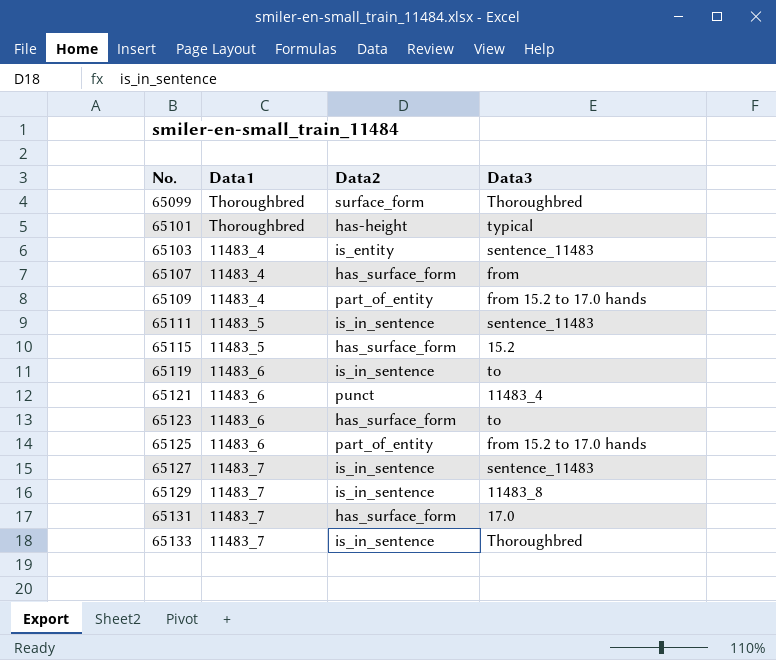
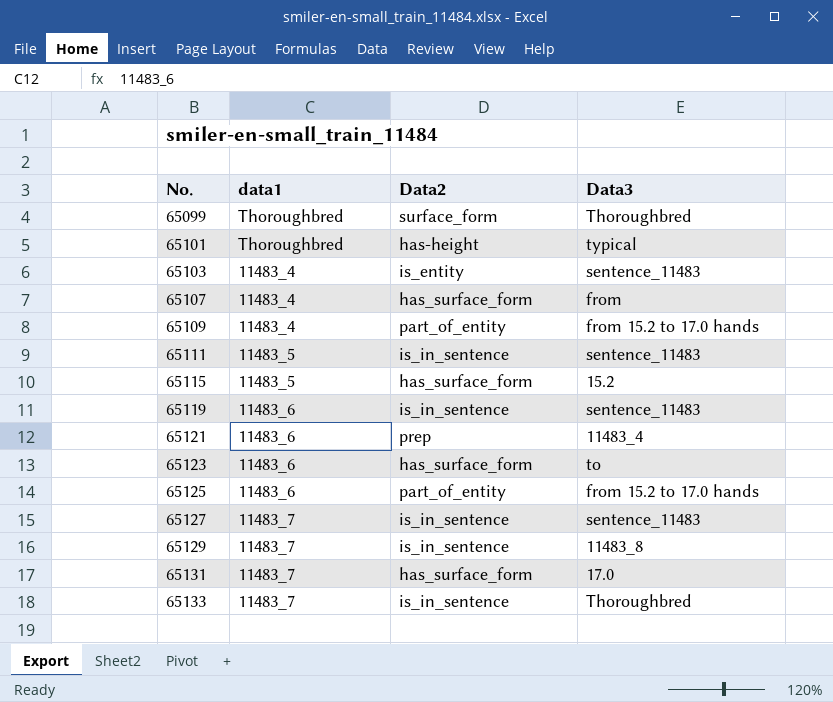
column name: Data1 -> data1
65119 | Data3: to -> sentence_11483
65121 | Data2: punct -> prep

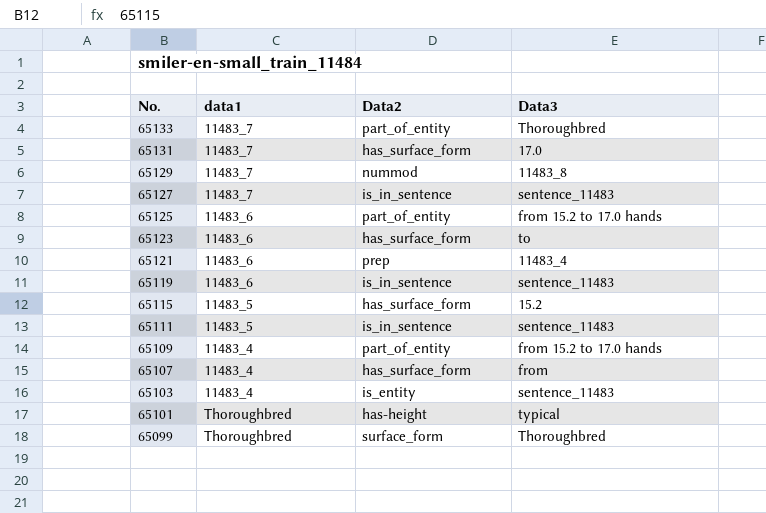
row order: No. ascending -> No. descending
65133 | Data2: is_in_sentence -> part_of_entity
65129 | Data2: is_in_sentence -> nummod

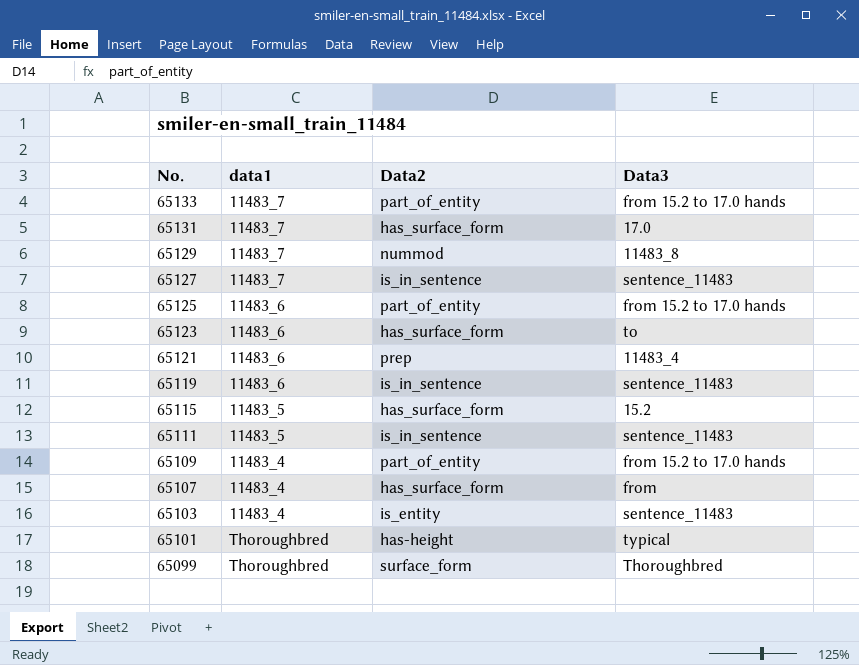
65133 | Data3: Thoroughbred -> from 15.2 to 17.0 hands

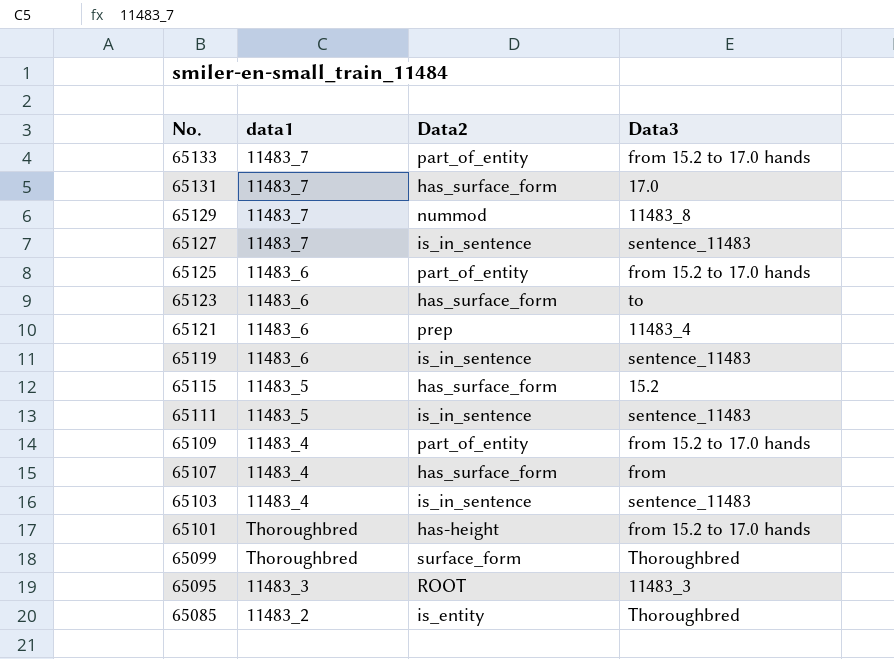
65103 | Data2: is_entity -> is_in_sentence
65101 | Data3: typical -> from 15.2 to 17.0 hands
row 65095: none -> 11483_3 | ROOT | 11483_3
row 65085: none -> 11483_2 | is_entity | Thoroughbred

